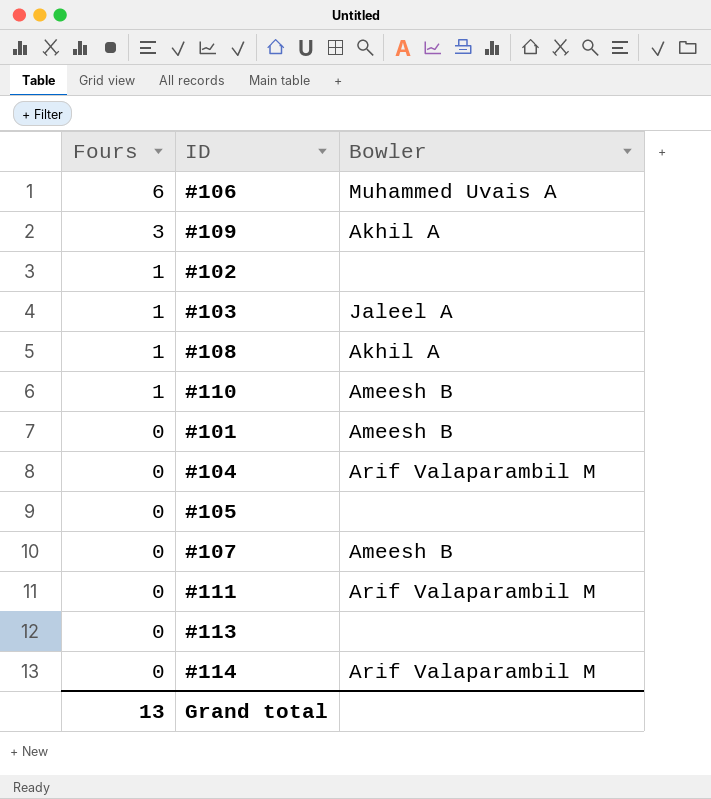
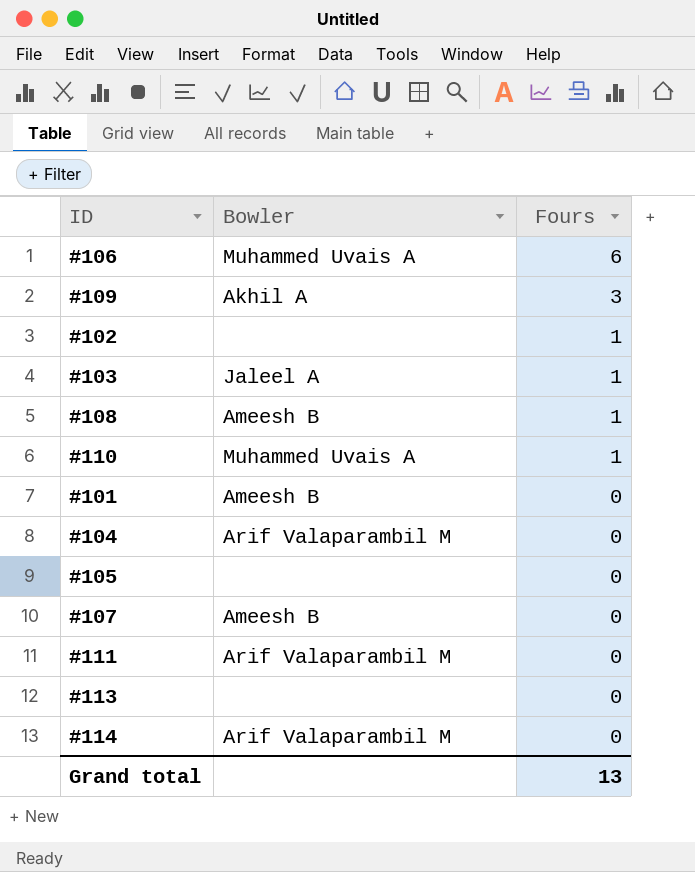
column Fours | position: 1 -> 3
#108 | Bowler: Akhil A -> Ameesh B
#110 | Bowler: Ameesh B -> Muhammed Uvais A

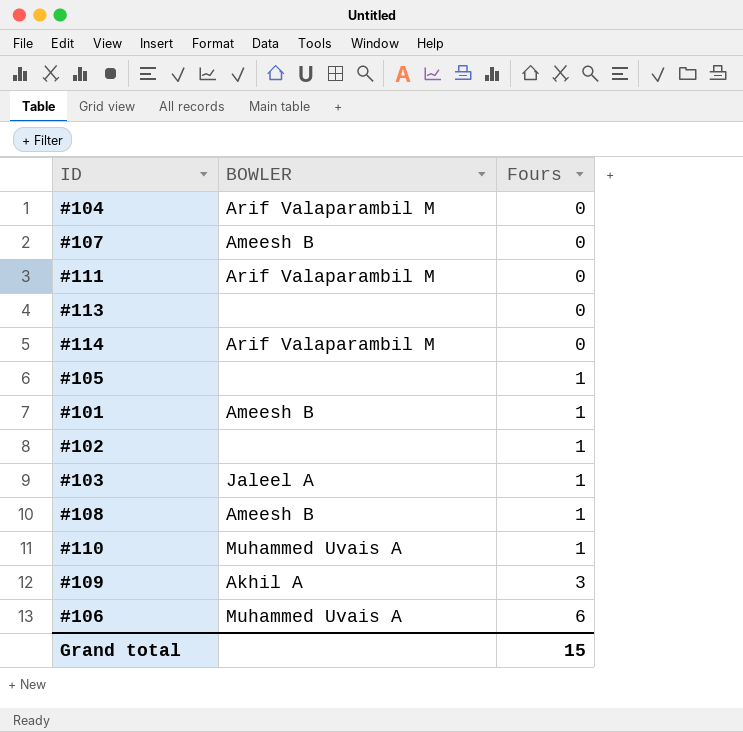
row order: Fours descending -> Fours ascending
column name: Bowler -> BOWLER
#105 | Fours: 0 -> 1
#101 | Fours: 0 -> 1
Grand total | Fours: 13 -> 15

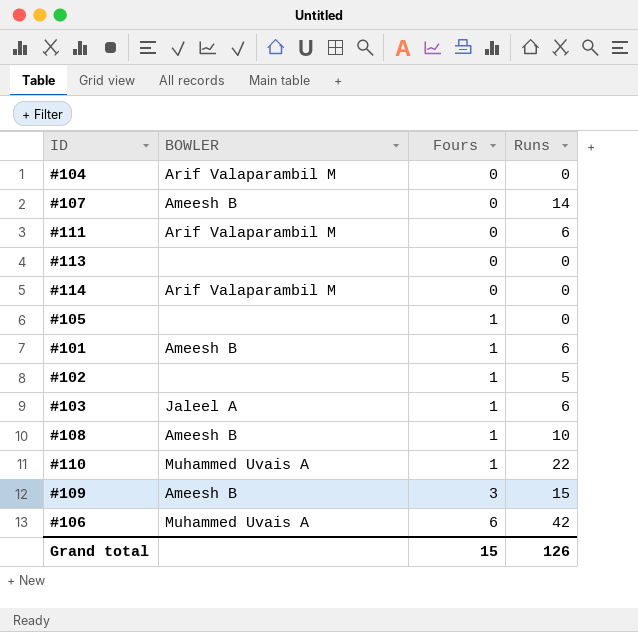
column Runs | position: none -> 4
#109 | BOWLER: Akhil A -> Ameesh B

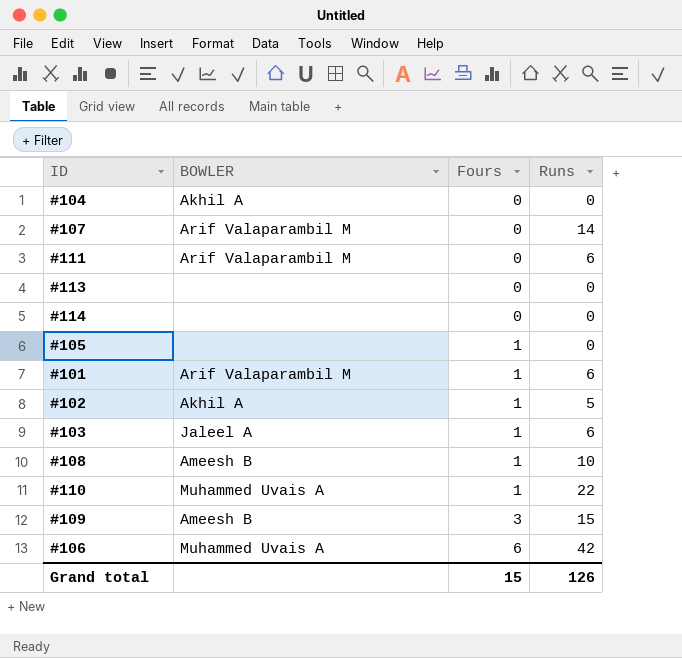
#104 | BOWLER: Arif Valaparambil M -> Akhil A
#107 | BOWLER: Ameesh B -> Arif Valaparambil M
#114 | BOWLER: Arif Valaparambil M -> none
#101 | BOWLER: Ameesh B -> Arif Valaparambil M
#102 | BOWLER: none -> Akhil A

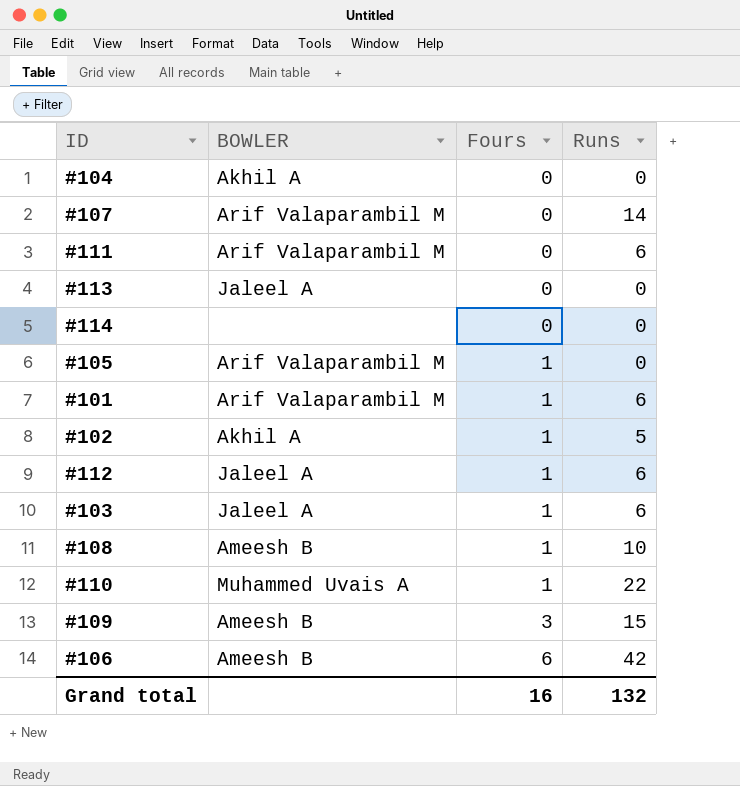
#113 | BOWLER: none -> Jaleel A
#105 | BOWLER: none -> Arif Valaparambil M
row #112: none -> Jaleel A | 1 | 6
#106 | BOWLER: Muhammed Uvais A -> Ameesh B
Grand total | Fours: 15 -> 16
Grand total | Runs: 126 -> 132

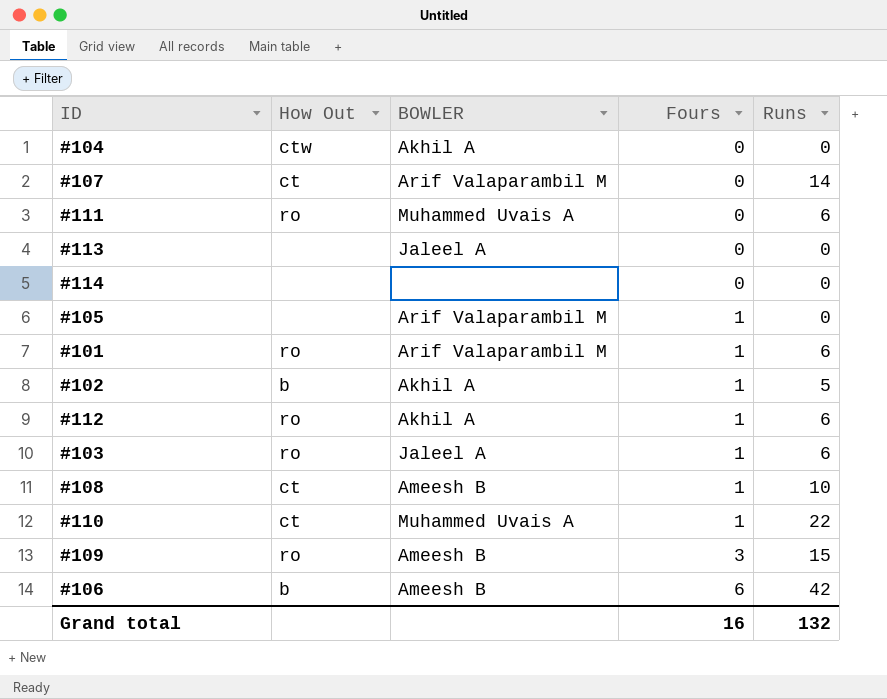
column How Out | position: none -> 2
#111 | BOWLER: Arif Valaparambil M -> Muhammed Uvais A
#112 | BOWLER: Jaleel A -> Akhil A

